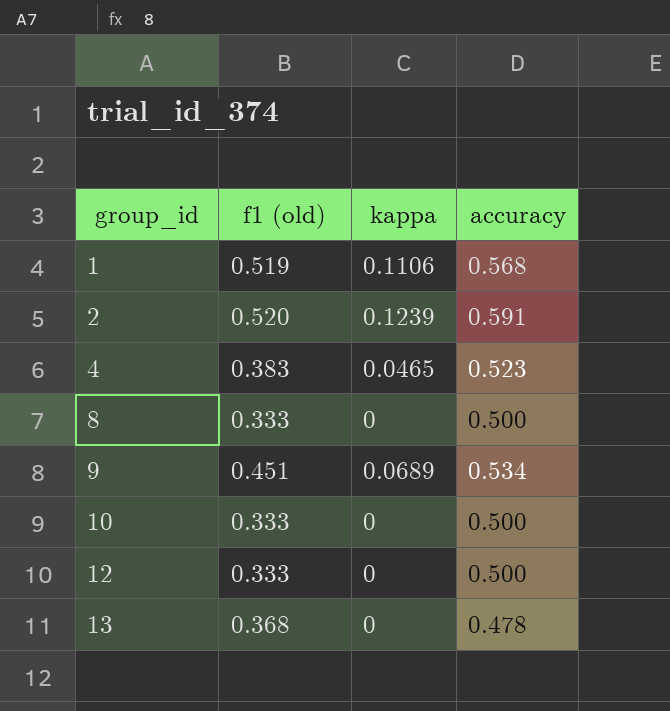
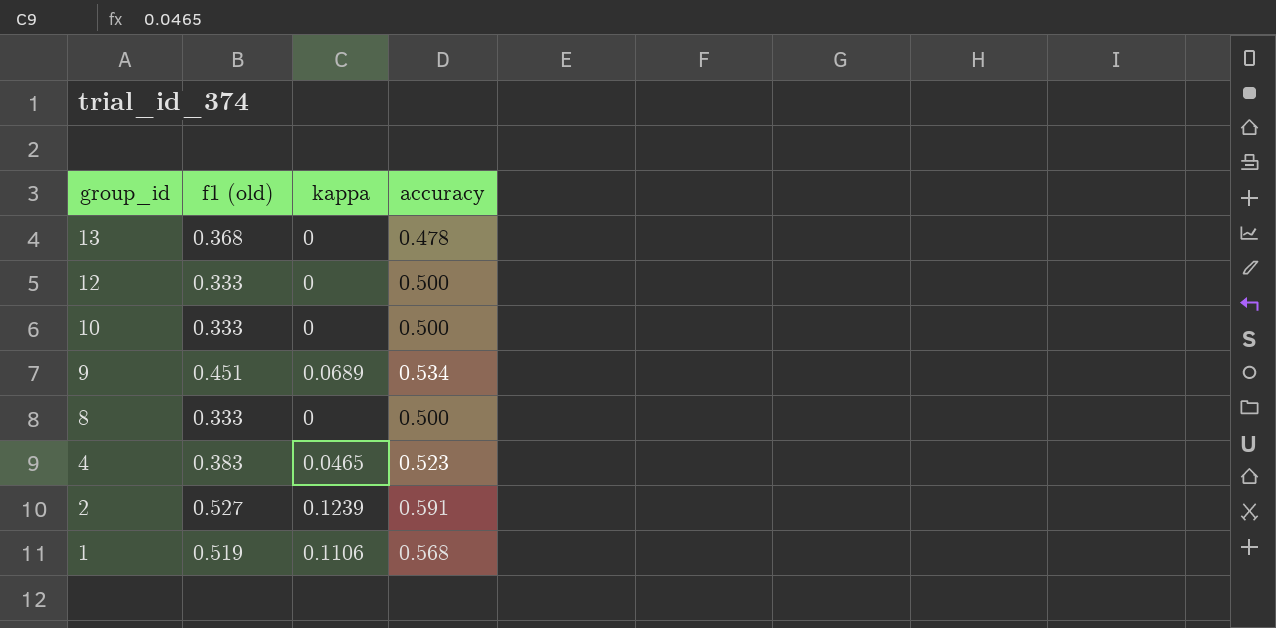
row order: group_id ascending -> group_id descending
2 | f1 (old): 0.520 -> 0.527

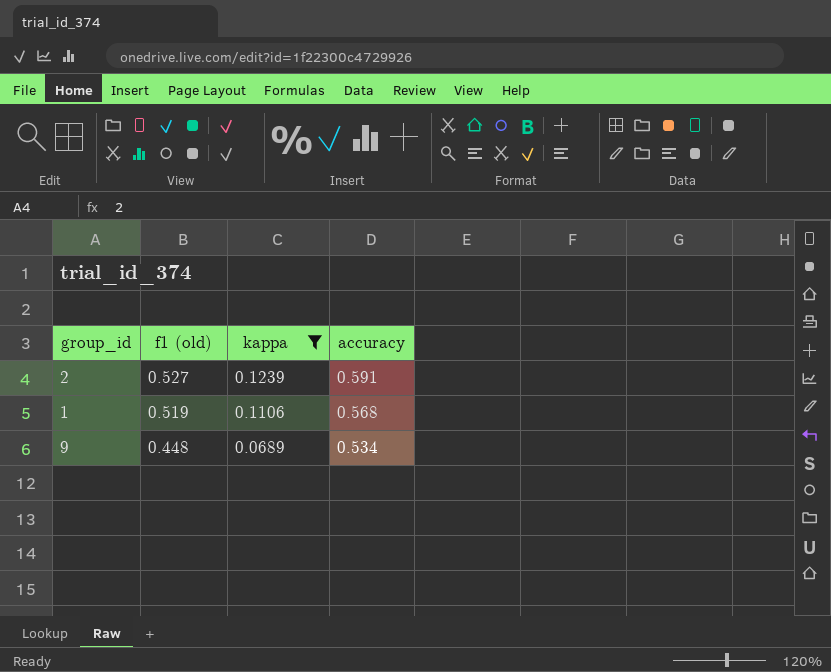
filter: none -> kappa >= 0.0689
row order: group_id descending -> f1 (old) descending
9 | f1 (old): 0.451 -> 0.448

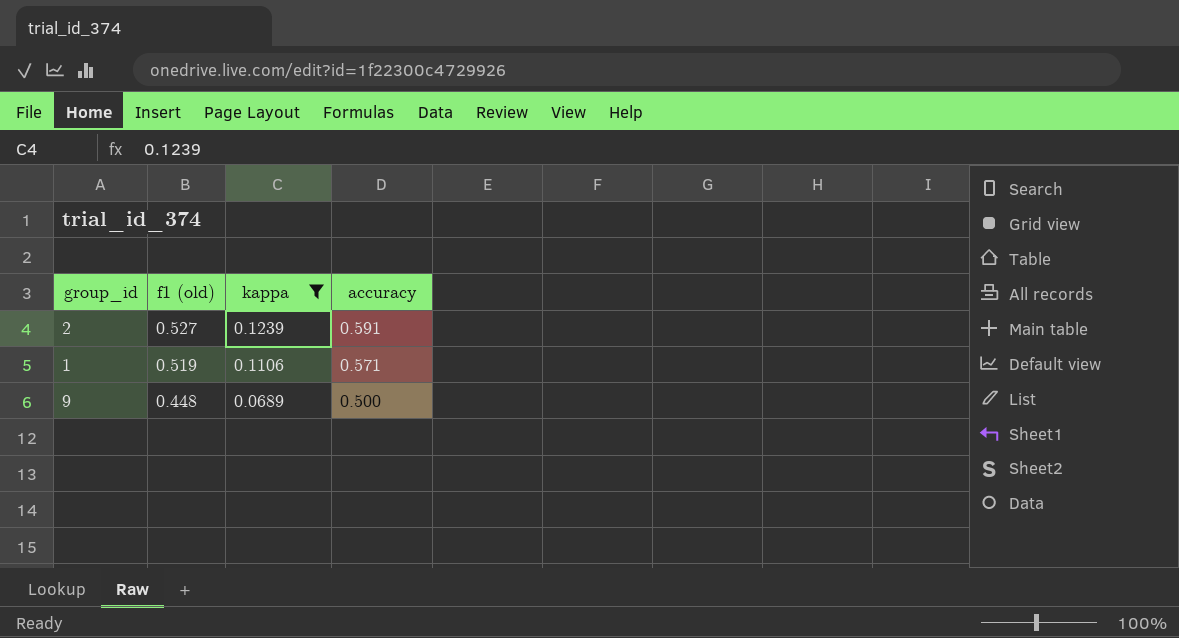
1 | accuracy: 0.568 -> 0.571
9 | accuracy: 0.534 -> 0.500

